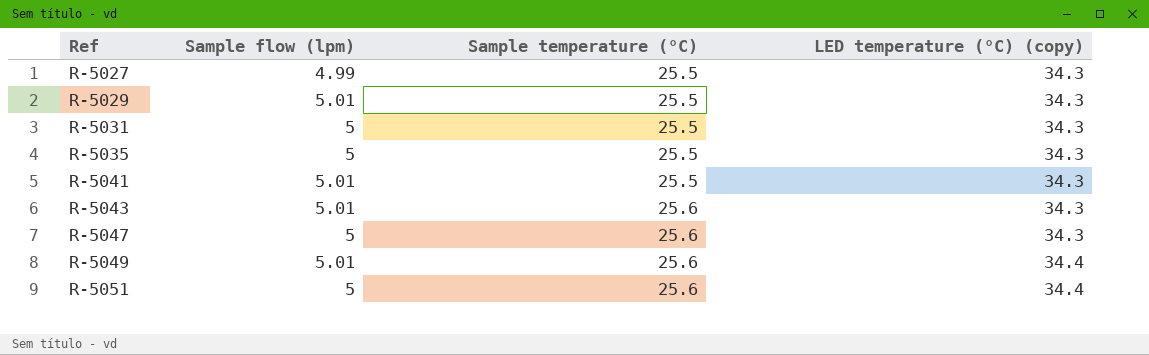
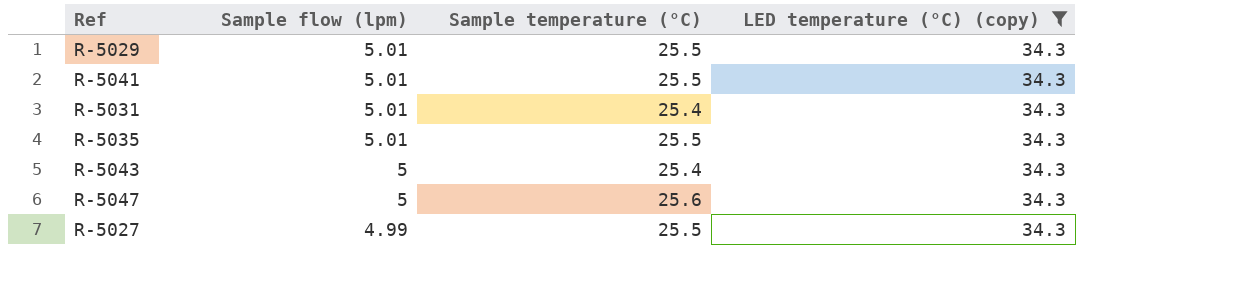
filter: none -> LED temperature (°C) (copy) = 34.3
row order: Ref ascending -> Sample flow (lpm) descending
R-5031 | Sample flow (lpm): 5 -> 5.01
R-5031 | Sample temperature (°C): 25.5 -> 25.4
R-5035 | Sample flow (lpm): 5 -> 5.01
R-5043 | Sample flow (lpm): 5.01 -> 5
R-5043 | Sample temperature (°C): 25.6 -> 25.4

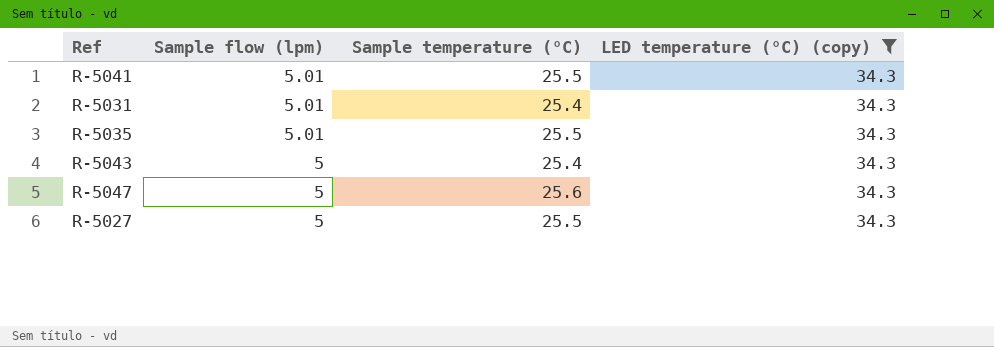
row R-5029: 5.01 | 25.5 | 34.3 -> none
R-5027 | Sample flow (lpm): 4.99 -> 5

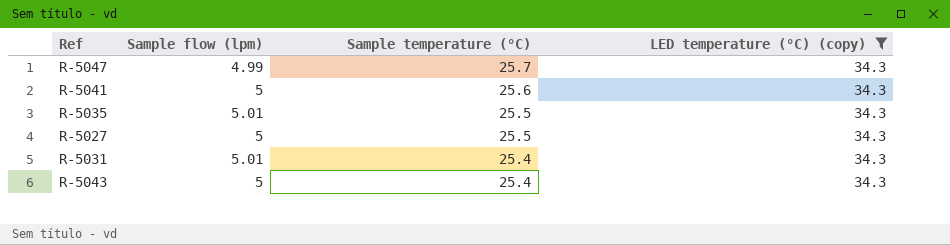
row order: Sample flow (lpm) descending -> Sample temperature (°C) descending
R-5047 | Sample flow (lpm): 5 -> 4.99
R-5047 | Sample temperature (°C): 25.6 -> 25.7
R-5041 | Sample flow (lpm): 5.01 -> 5
R-5041 | Sample temperature (°C): 25.5 -> 25.6

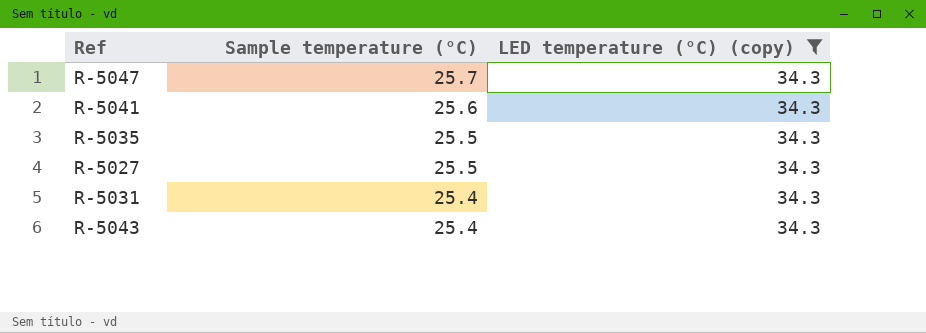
column Sample flow (lpm) | position: 2 -> none

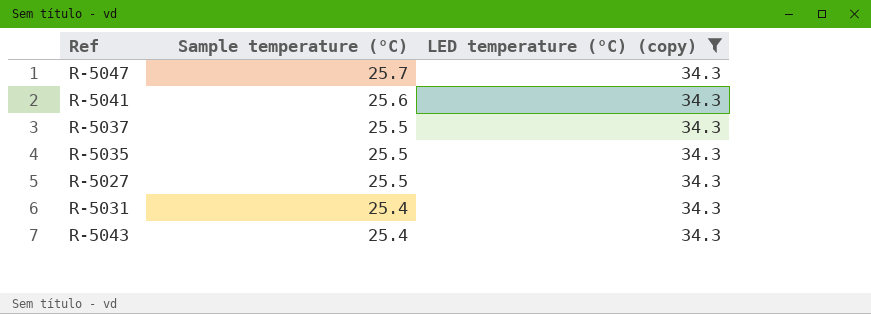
row R-5037: none -> 25.5 | 34.3

